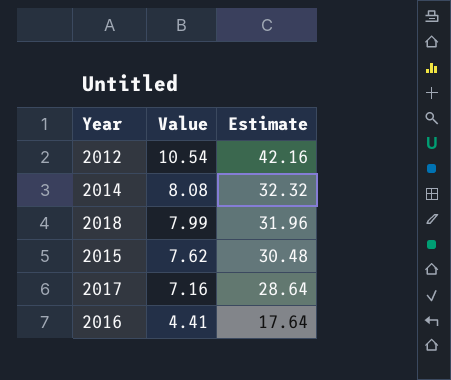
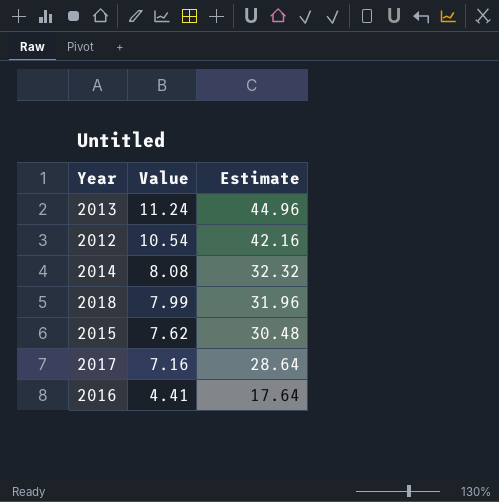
row 2013: none -> 11.24 | 44.96

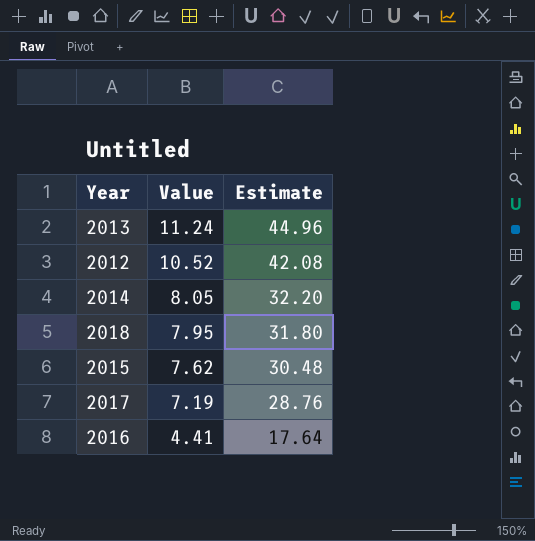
2012 | Value: 10.54 -> 10.52
2012 | Estimate: 42.16 -> 42.08
2014 | Value: 8.08 -> 8.05
2014 | Estimate: 32.32 -> 32.20
2018 | Value: 7.99 -> 7.95
2018 | Estimate: 31.96 -> 31.80
2017 | Value: 7.16 -> 7.19
2017 | Estimate: 28.64 -> 28.76

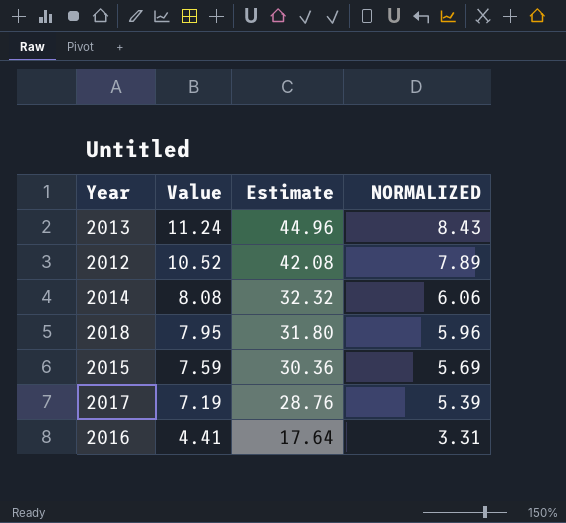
column NORMALIZED | formula: none -> [Value] * 0.75
2014 | Value: 8.05 -> 8.08
2014 | Estimate: 32.20 -> 32.32
2015 | Value: 7.62 -> 7.59
2015 | Estimate: 30.48 -> 30.36

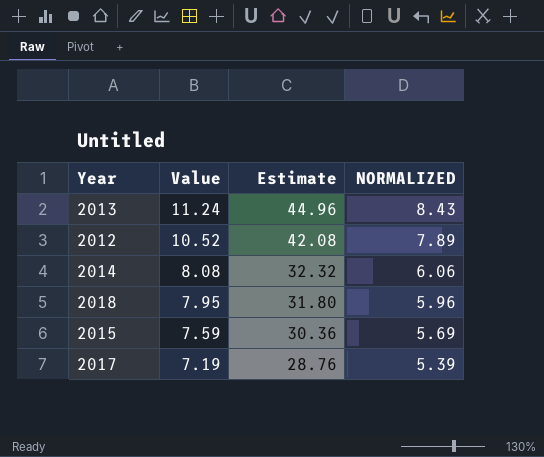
row 2016: 4.41 | 17.64 | 3.31 -> none

